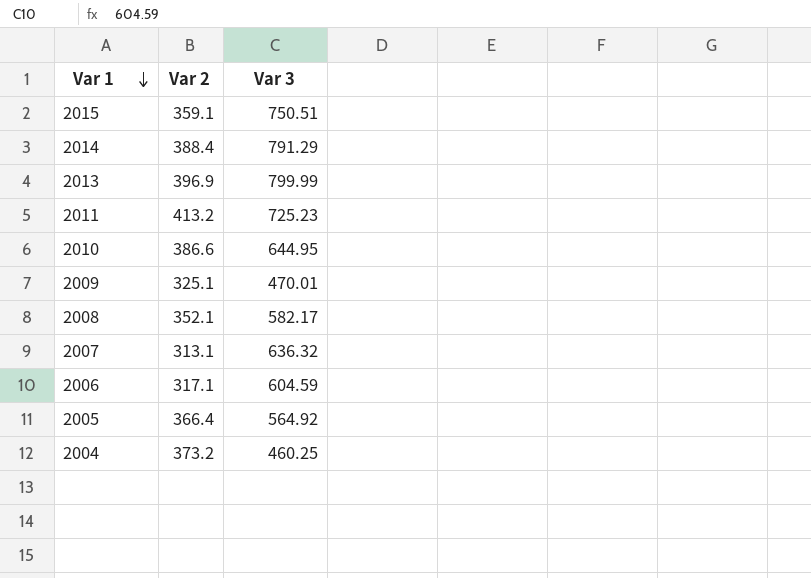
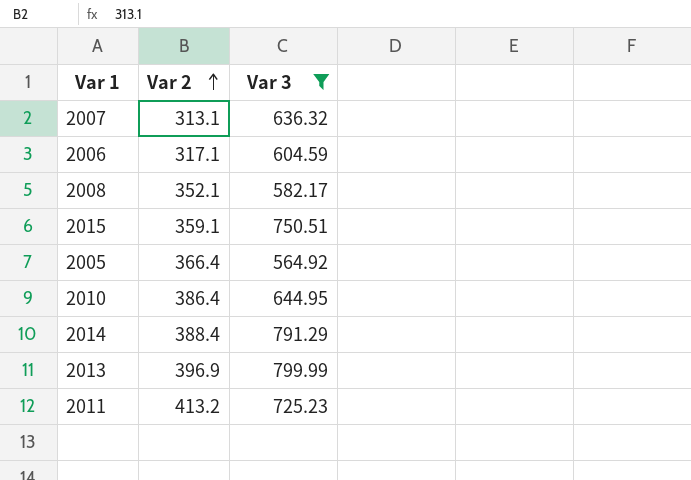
filter: none -> Var 3 >= 564.92
row order: Var 1 descending -> Var 2 ascending
2010 | Var 2: 386.6 -> 386.4

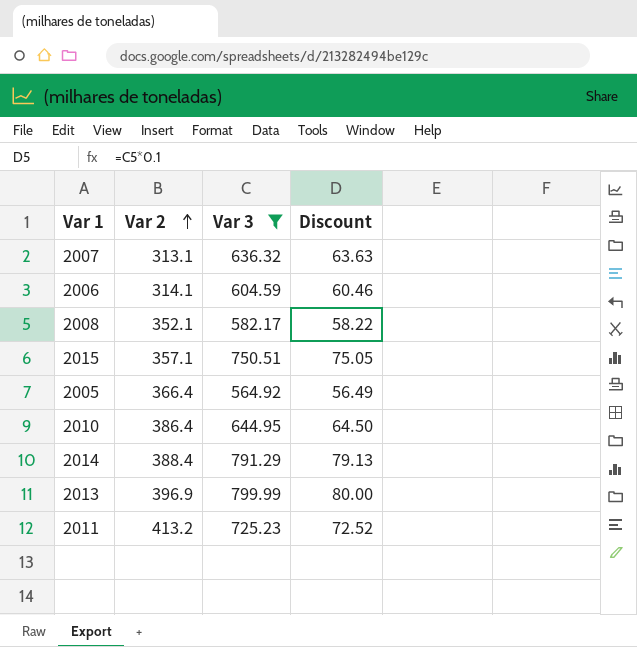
column Discount | formula: none -> [Var 3] * 0.1
2006 | Var 2: 317.1 -> 314.1
2015 | Var 2: 359.1 -> 357.1

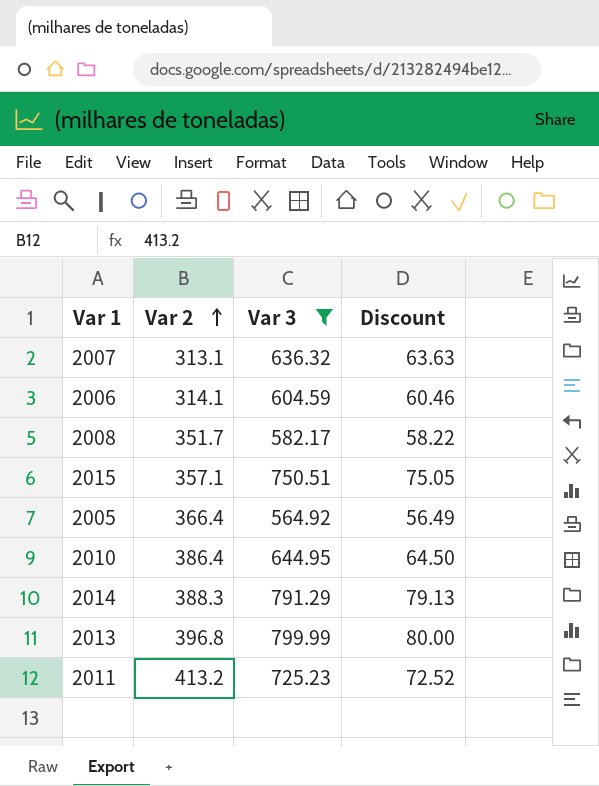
2008 | Var 2: 352.1 -> 351.7
2014 | Var 2: 388.4 -> 388.3
2013 | Var 2: 396.9 -> 396.8

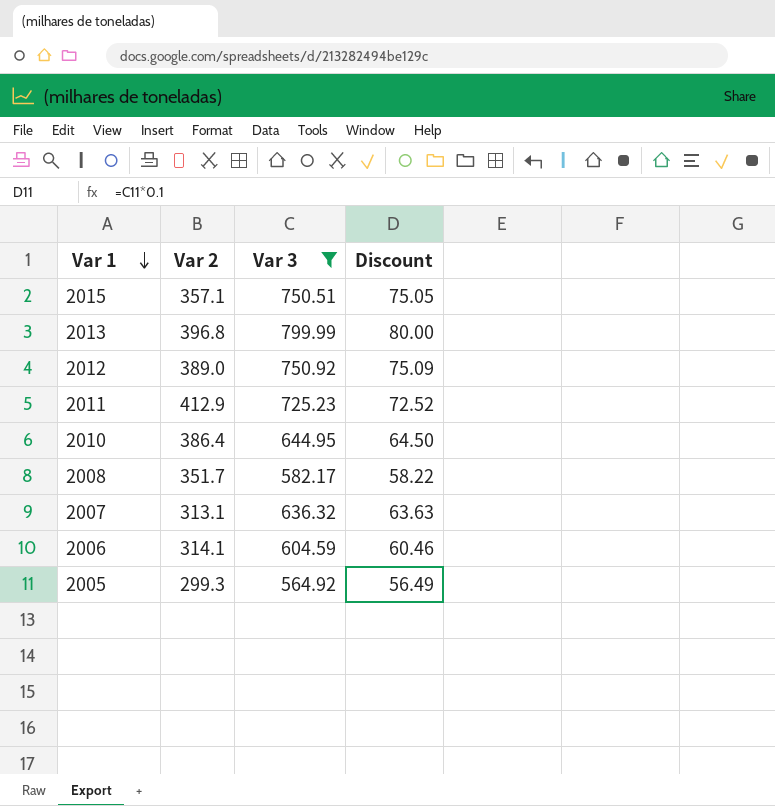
row order: Var 2 ascending -> Var 1 descending
row 2014: 388.3 | 791.29 | 79.13 -> none
row 2012: none -> 389.0 | 750.92 | 75.09
2011 | Var 2: 413.2 -> 412.9
2005 | Var 2: 366.4 -> 299.3

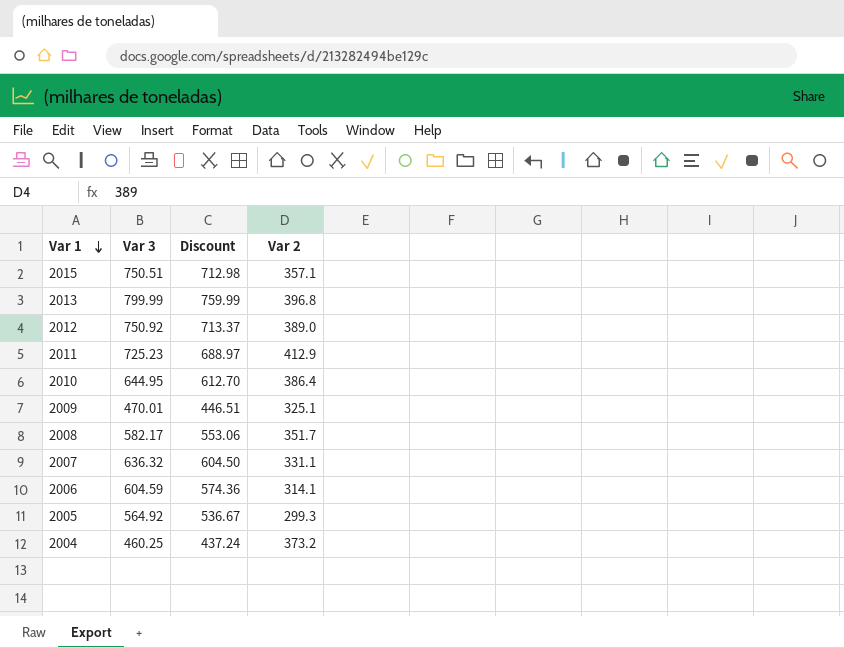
filter: Var 3 >= 564.92 -> none
column Discount | formula: [Var 3] * 0.1 -> [Var 3] * 0.95
column Var 2 | position: 2 -> 4
2007 | Var 2: 313.1 -> 331.1

